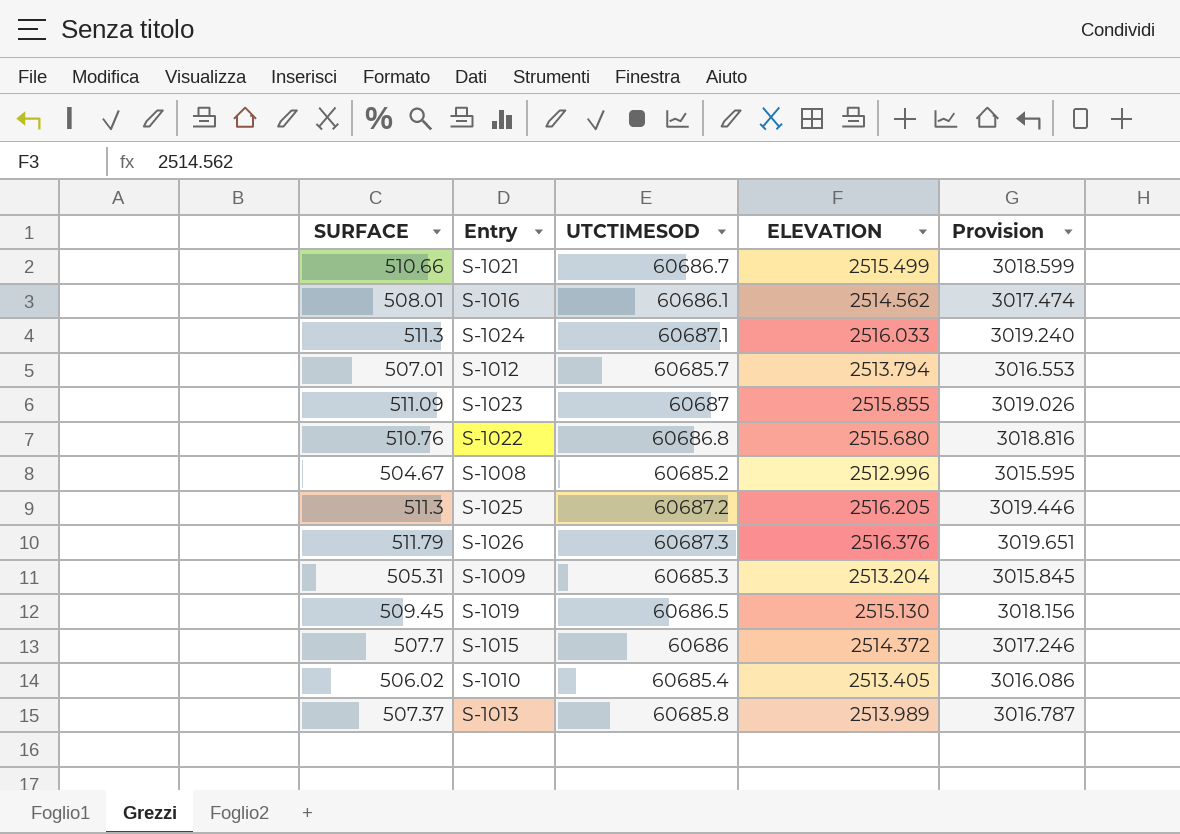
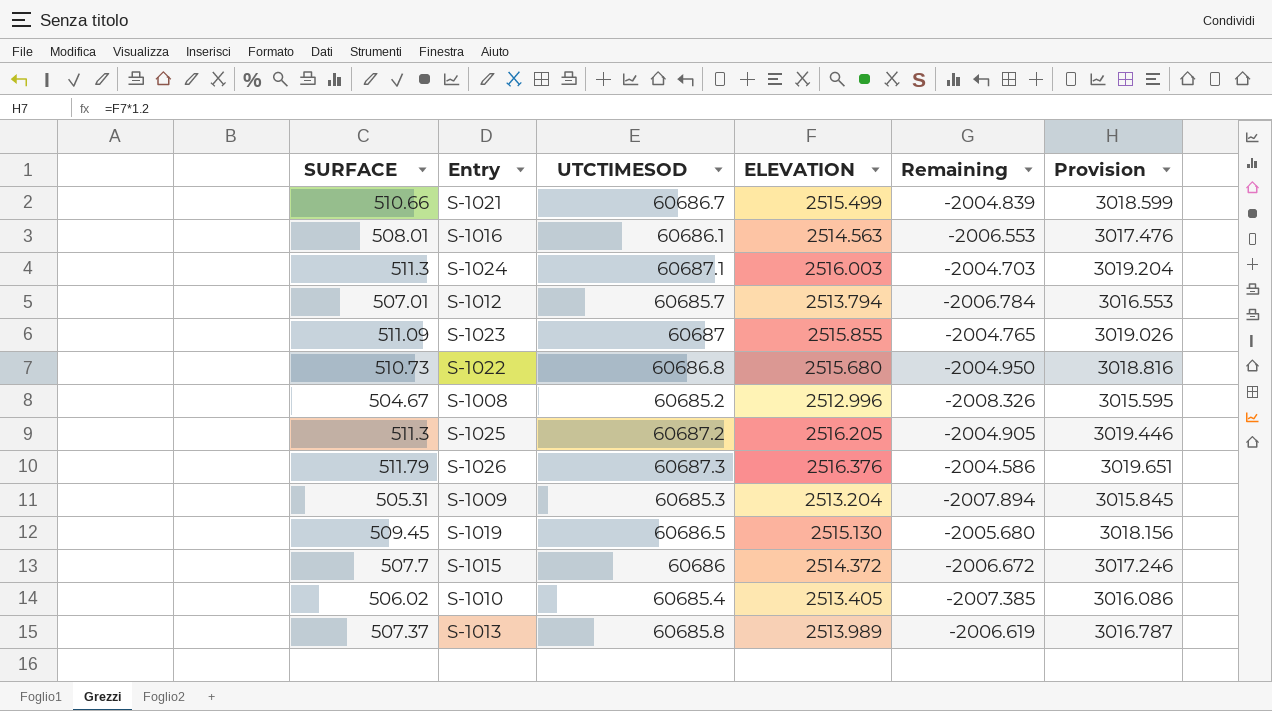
column Remaining | formula: none -> [SURFACE] - [ELEVATION]
S-1016 | ELEVATION: 2514.562 -> 2514.563
S-1016 | Provision: 3017.474 -> 3017.476
S-1024 | ELEVATION: 2516.033 -> 2516.003
S-1024 | Provision: 3019.240 -> 3019.204
S-1022 | SURFACE: 510.76 -> 510.73

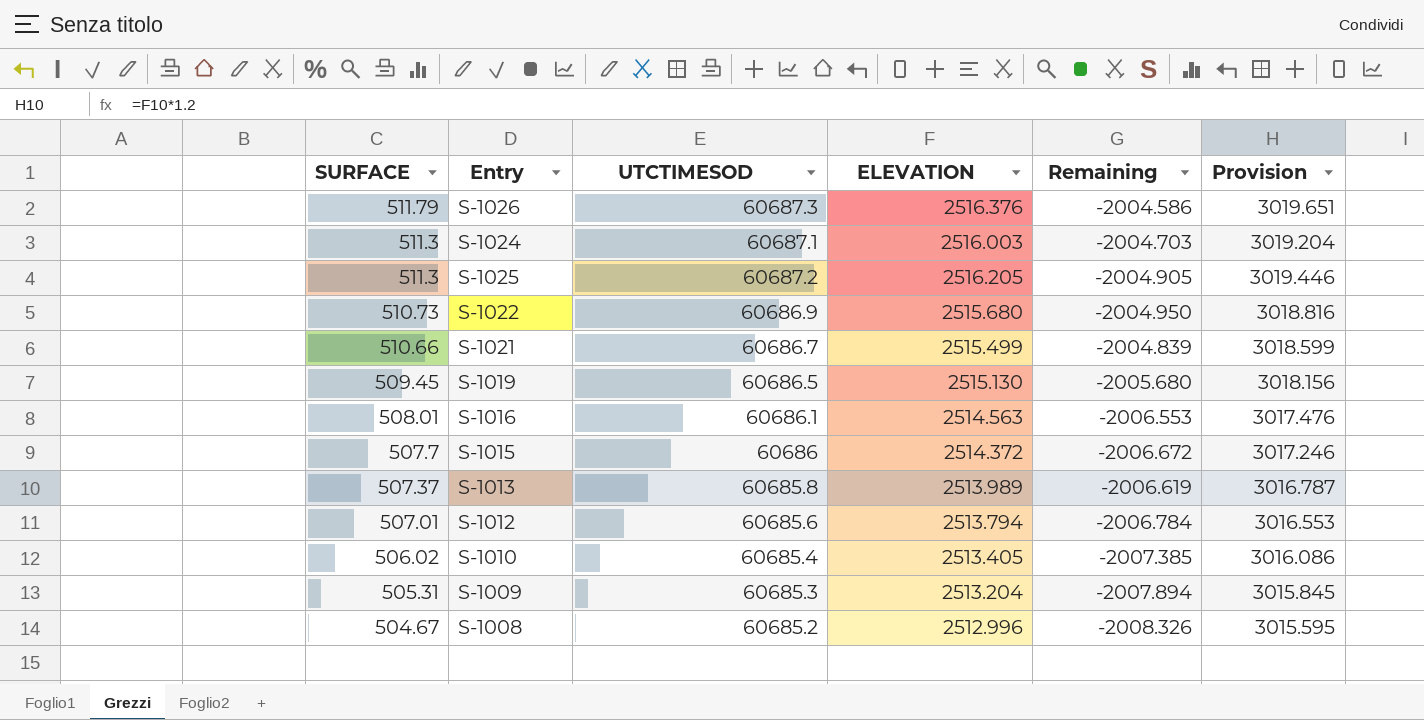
row order: none -> SURFACE descending
row S-1023: 511.09 | 60687 | 2515.855 | -2004.765 | 3019.026 -> none
S-1022 | UTCTIMESOD: 60686.8 -> 60686.9
S-1012 | UTCTIMESOD: 60685.7 -> 60685.6

